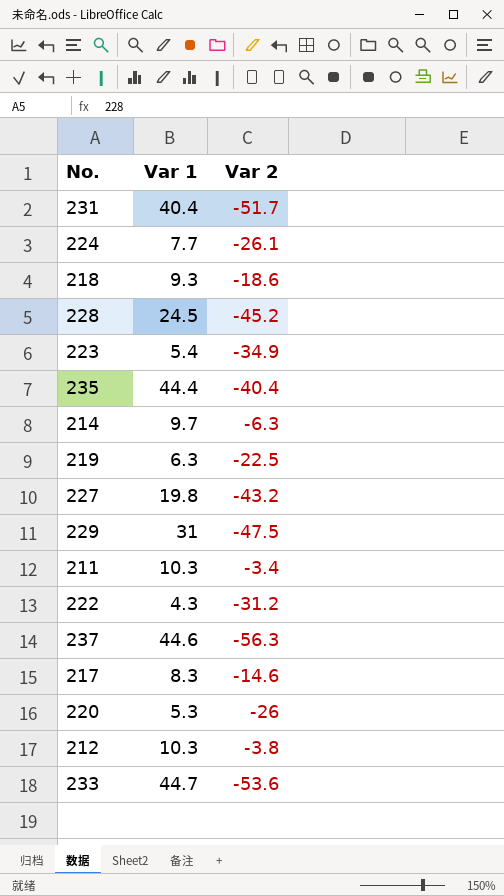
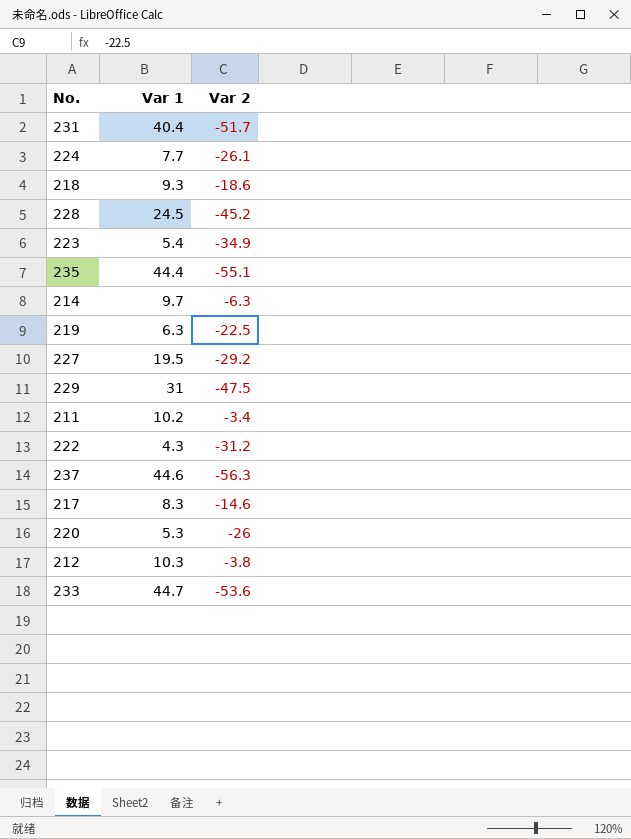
235 | Var 2: -40.4 -> -55.1
227 | Var 1: 19.8 -> 19.5
227 | Var 2: -43.2 -> -29.2
211 | Var 1: 10.3 -> 10.2

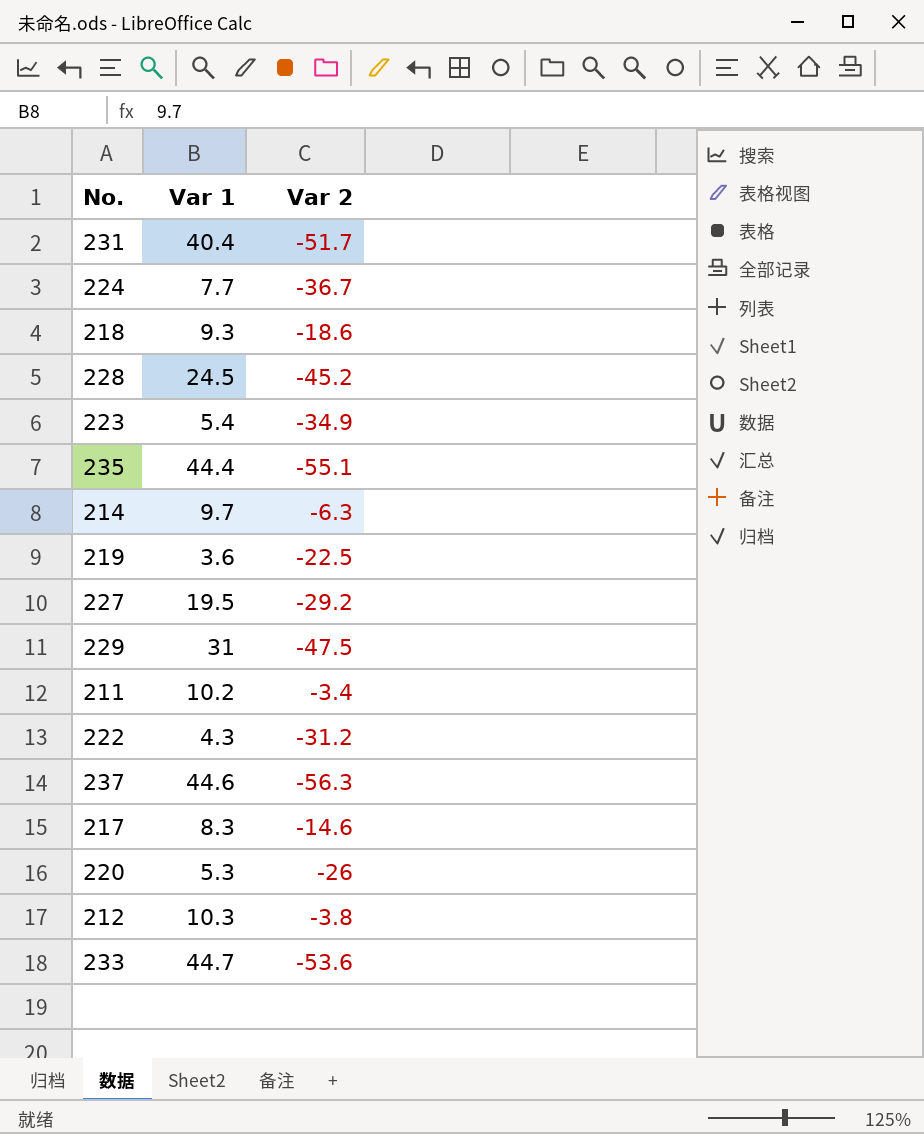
224 | Var 2: -26.1 -> -36.7
219 | Var 1: 6.3 -> 3.6

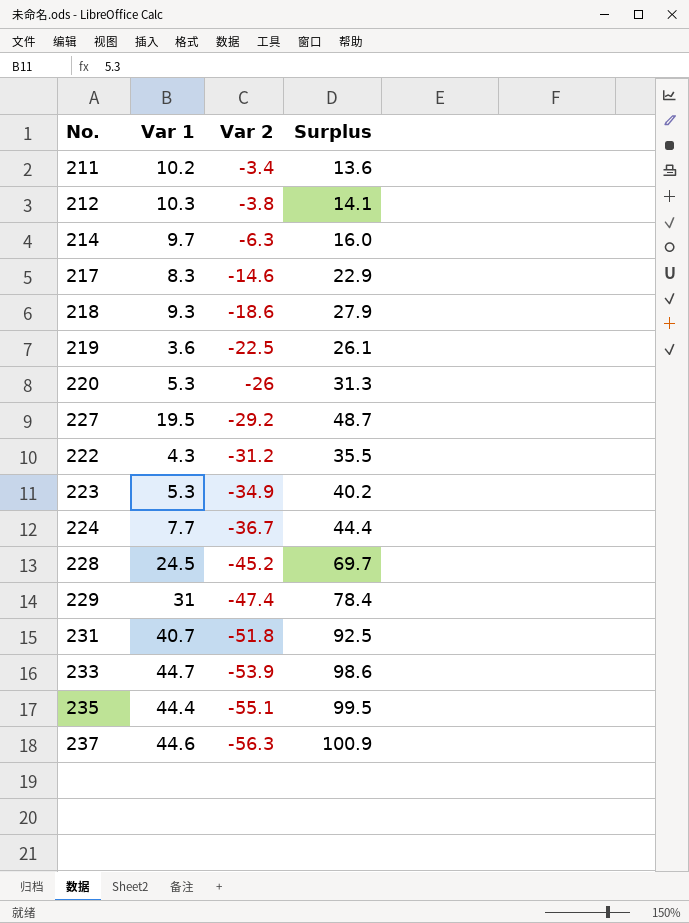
row order: none -> Var 2 descending
column Surplus | formula: none -> [Var 1] - [Var 2]
223 | Var 1: 5.4 -> 5.3
229 | Var 2: -47.5 -> -47.4
231 | Var 1: 40.4 -> 40.7
231 | Var 2: -51.7 -> -51.8
233 | Var 2: -53.6 -> -53.9

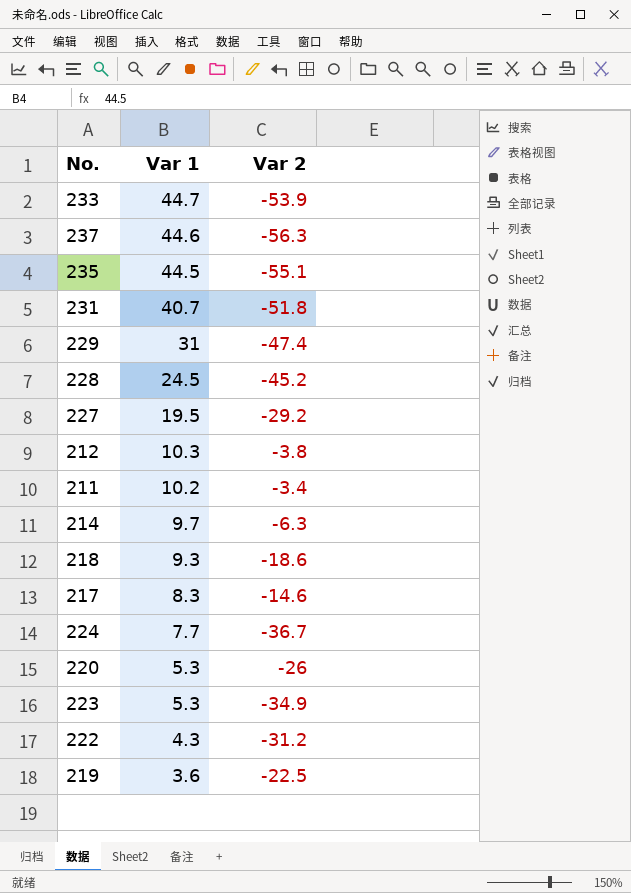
row order: Var 2 descending -> Var 1 descending
column Surplus | formula: [Var 1] - [Var 2] -> none
235 | Var 1: 44.4 -> 44.5

